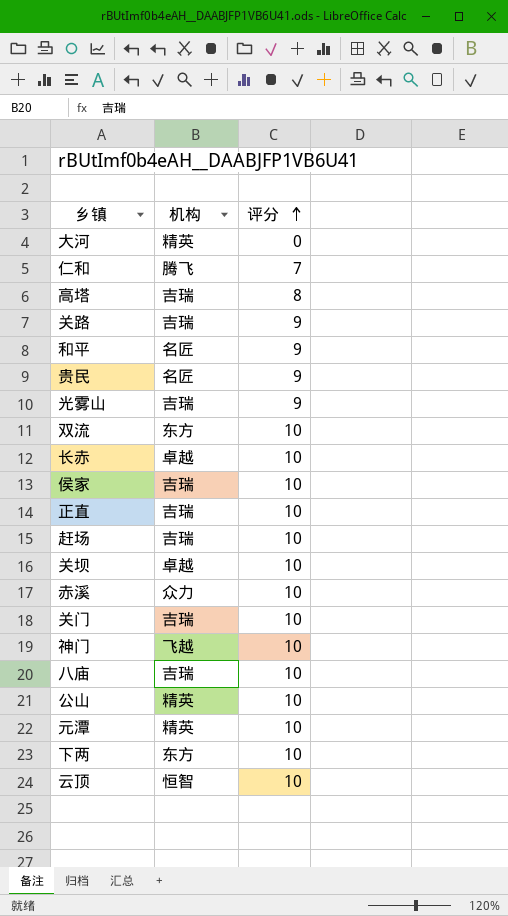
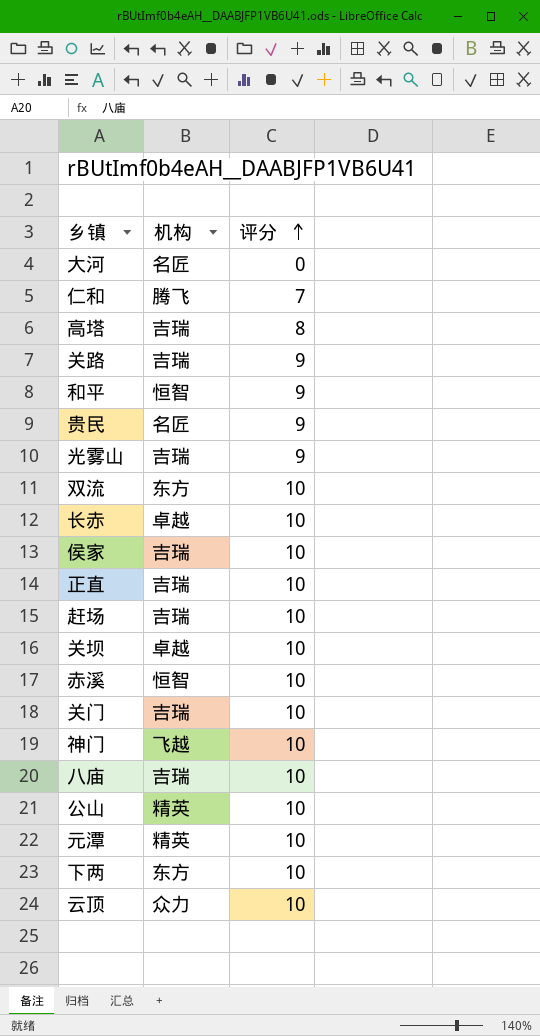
大河 | 机构: 精英 -> 名匠
和平 | 机构: 名匠 -> 恒智
赤溪 | 机构: 众力 -> 恒智
云顶 | 机构: 恒智 -> 众力

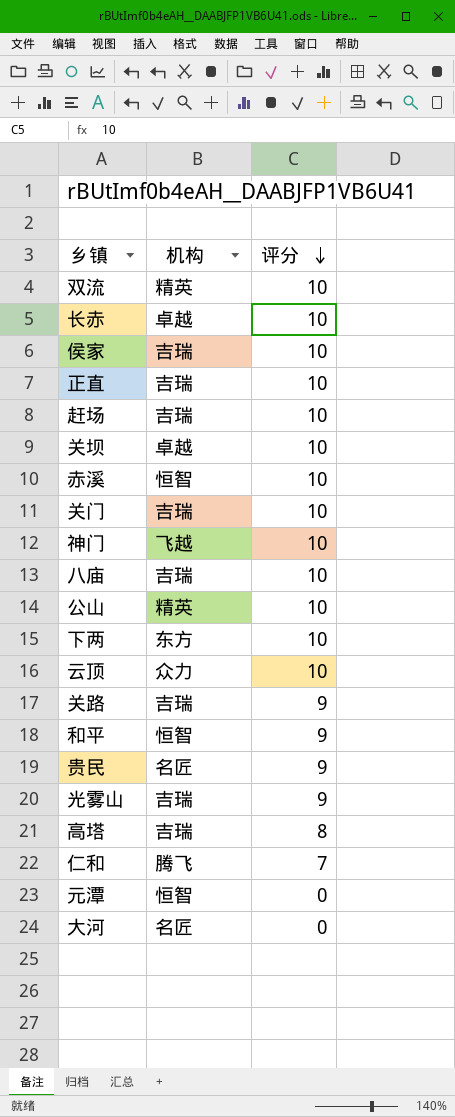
row order: 评分 ascending -> 评分 descending
双流 | 机构: 东方 -> 精英
元潭 | 机构: 精英 -> 恒智
元潭 | 评分: 10 -> 0

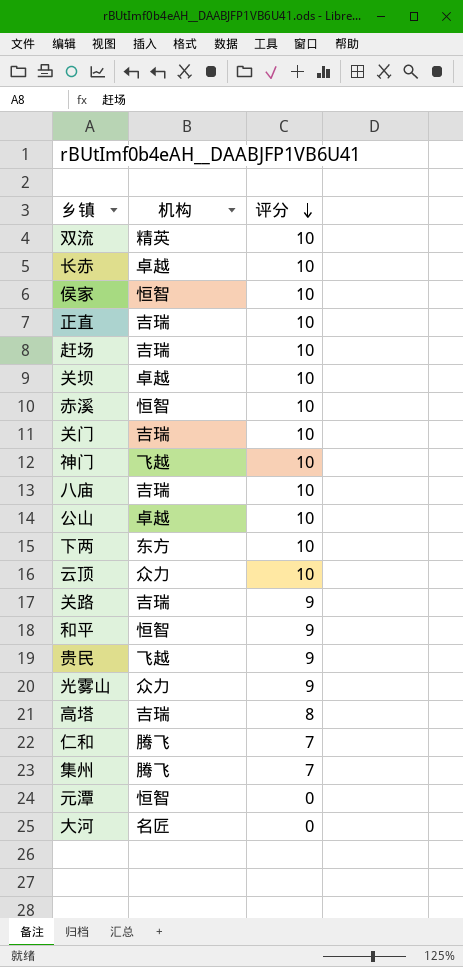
侯家 | 机构: 吉瑞 -> 恒智
公山 | 机构: 精英 -> 卓越
贵民 | 机构: 名匠 -> 飞越
光雾山 | 机构: 吉瑞 -> 众力
row 集州: none -> 腾飞 | 7

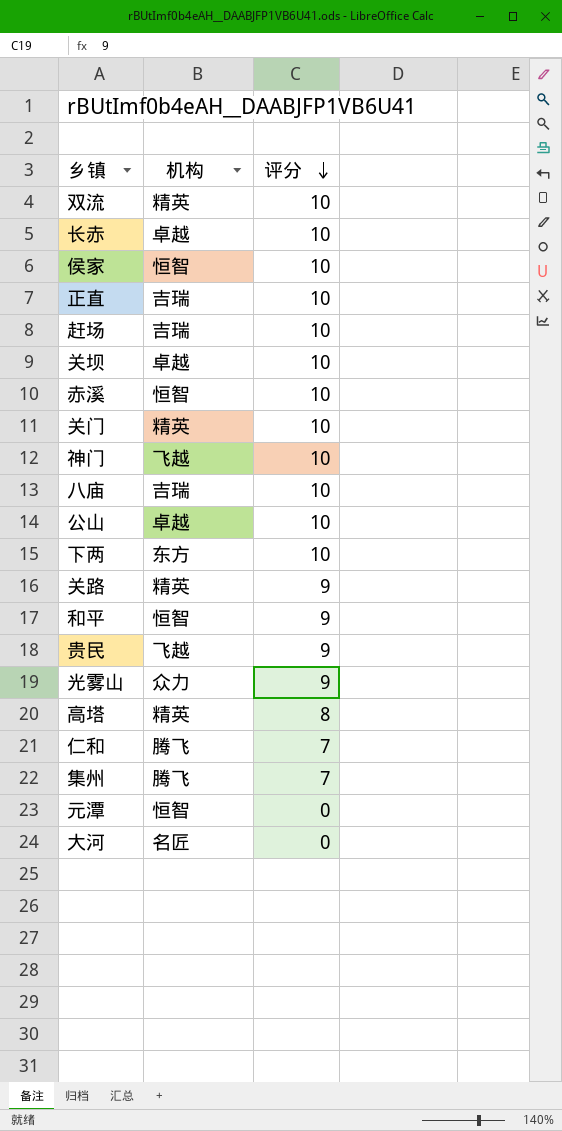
row 云顶: 众力 | 10 -> none
关门 | 机构: 吉瑞 -> 精英
关路 | 机构: 吉瑞 -> 精英
高塔 | 机构: 吉瑞 -> 精英

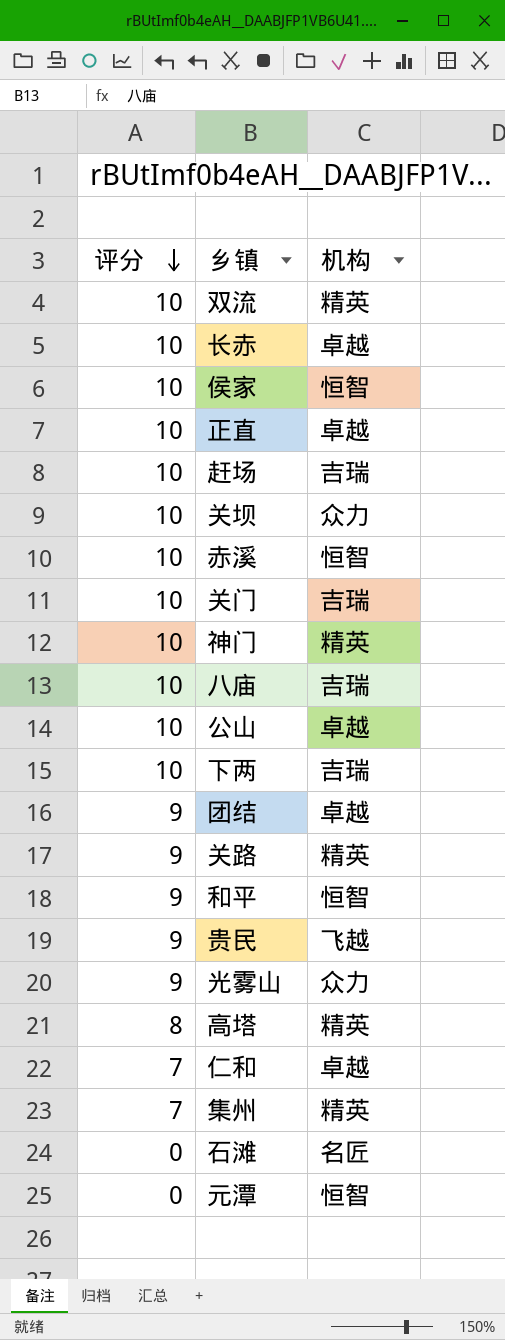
column 评分 | position: 3 -> 1
row 大河: 名匠 | 0 -> none
正直 | 机构: 吉瑞 -> 卓越
关坝 | 机构: 卓越 -> 众力
关门 | 机构: 精英 -> 吉瑞
神门 | 机构: 飞越 -> 精英
下两 | 机构: 东方 -> 吉瑞
row 团结: none -> 9 | 卓越
仁和 | 机构: 腾飞 -> 卓越
集州 | 机构: 腾飞 -> 精英
row 石滩: none -> 0 | 名匠

